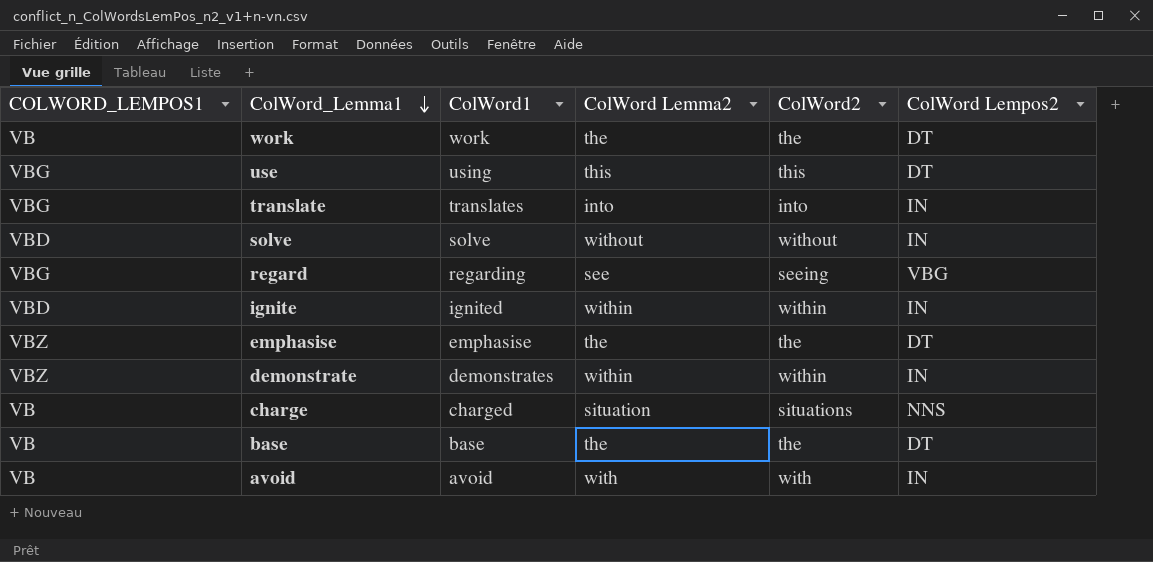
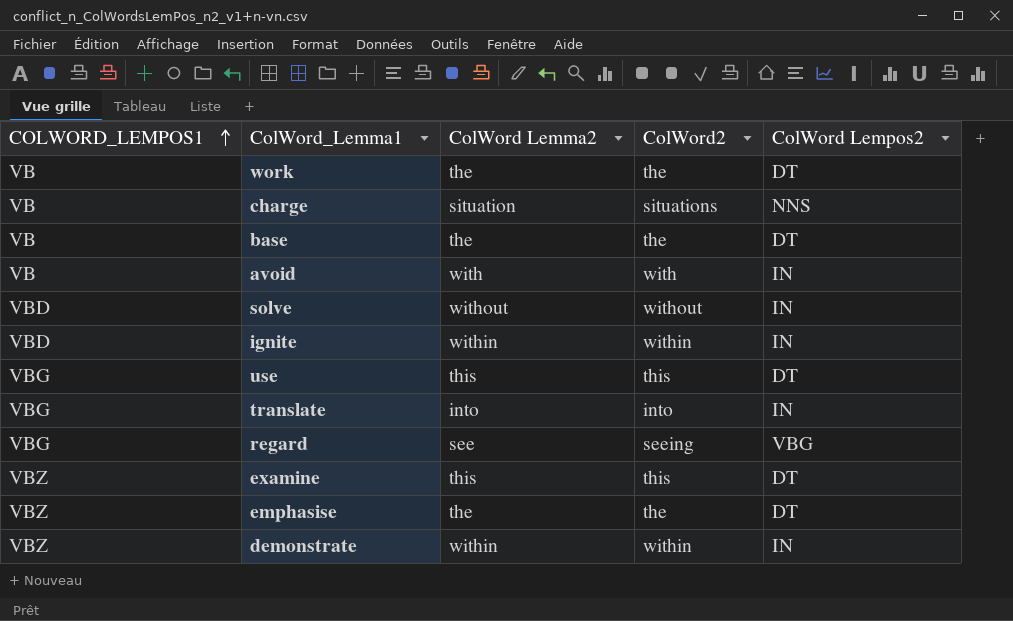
row order: ColWord_Lemma1 descending -> COLWORD_LEMPOS1 ascending
column ColWord1 | position: 3 -> none
row examine: none -> VBZ | this | this | DT

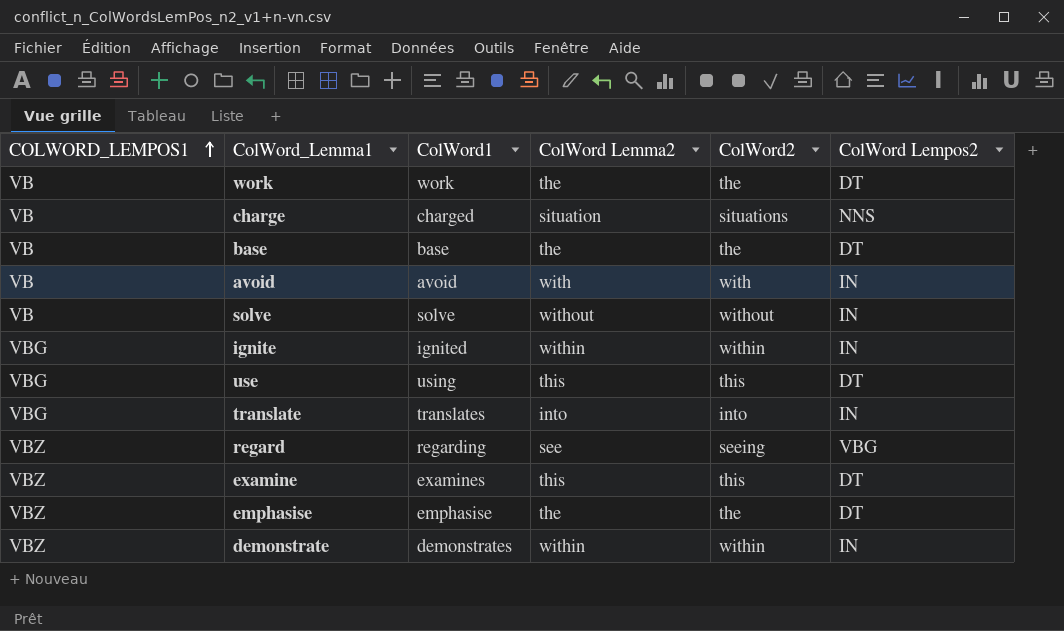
column ColWord1 | position: none -> 3
solve | COLWORD_LEMPOS1: VBD -> VB
ignite | COLWORD_LEMPOS1: VBD -> VBG
regard | COLWORD_LEMPOS1: VBG -> VBZ

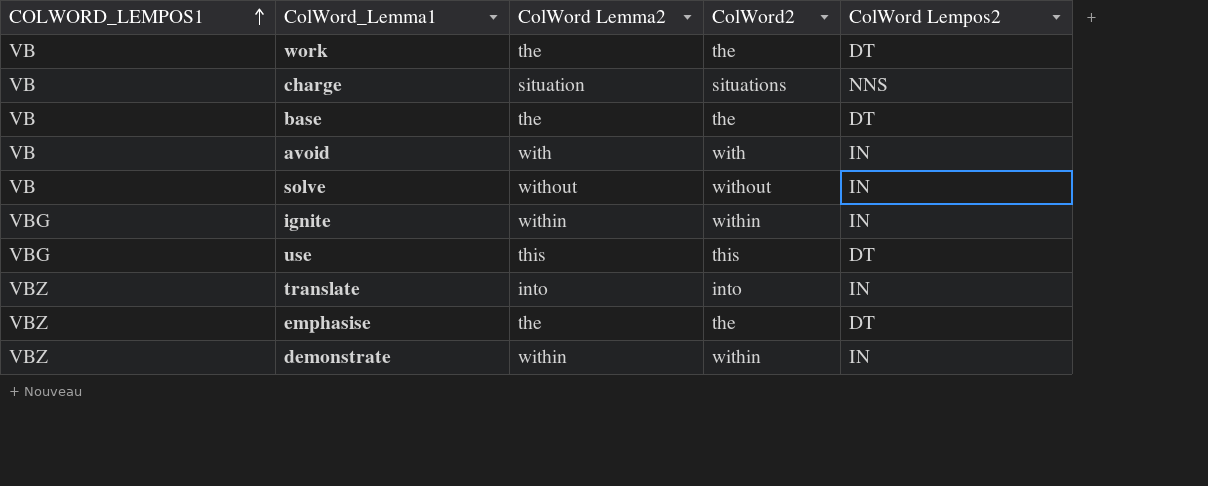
column ColWord1 | position: 3 -> none
row regard: VBZ | regarding | see | seeing | VBG -> none
row examine: VBZ | examines | this | this | DT -> none
translate | COLWORD_LEMPOS1: VBG -> VBZ

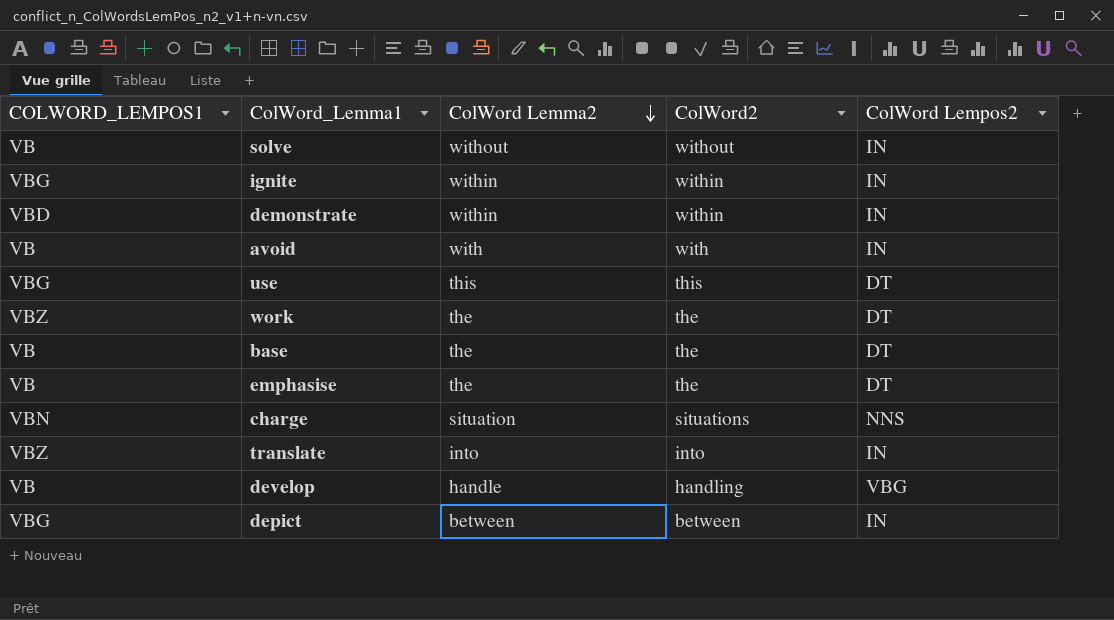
row order: COLWORD_LEMPOS1 ascending -> ColWord Lemma2 descending
demonstrate | COLWORD_LEMPOS1: VBZ -> VBD
work | COLWORD_LEMPOS1: VB -> VBZ
emphasise | COLWORD_LEMPOS1: VBZ -> VB
charge | COLWORD_LEMPOS1: VB -> VBN
row develop: none -> VB | handle | handling | VBG
row depict: none -> VBG | between | between | IN

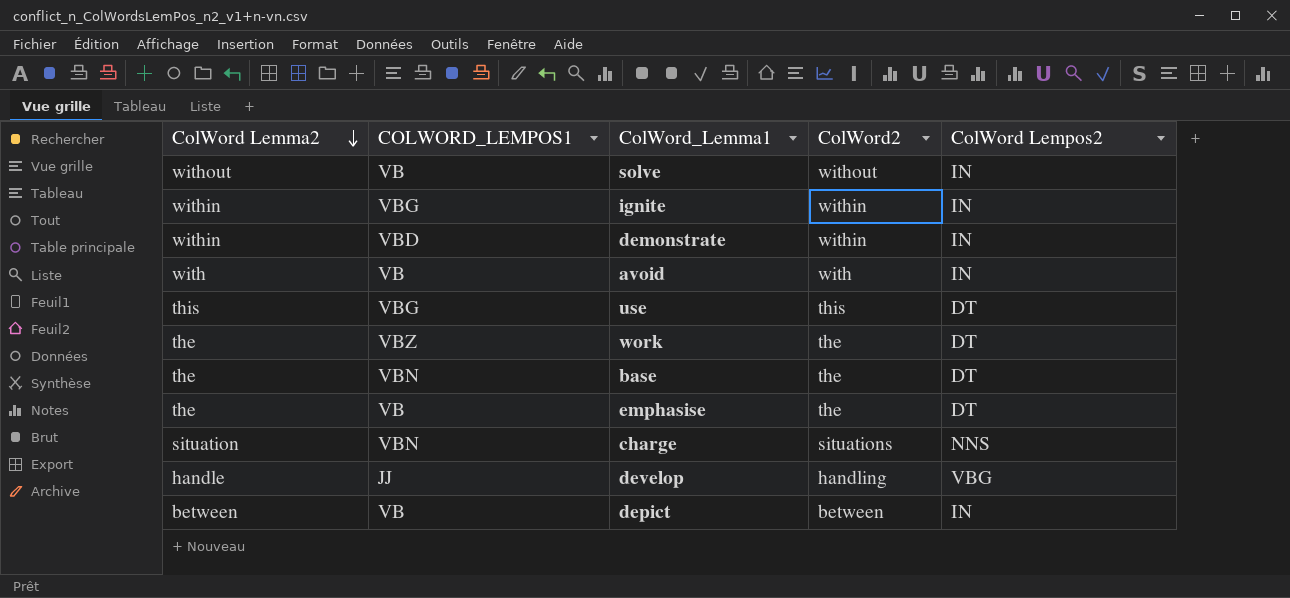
column ColWord Lemma2 | position: 3 -> 1
row translate: VBZ | into | into | IN -> none
base | COLWORD_LEMPOS1: VB -> VBN
develop | COLWORD_LEMPOS1: VB -> JJ
depict | COLWORD_LEMPOS1: VBG -> VB

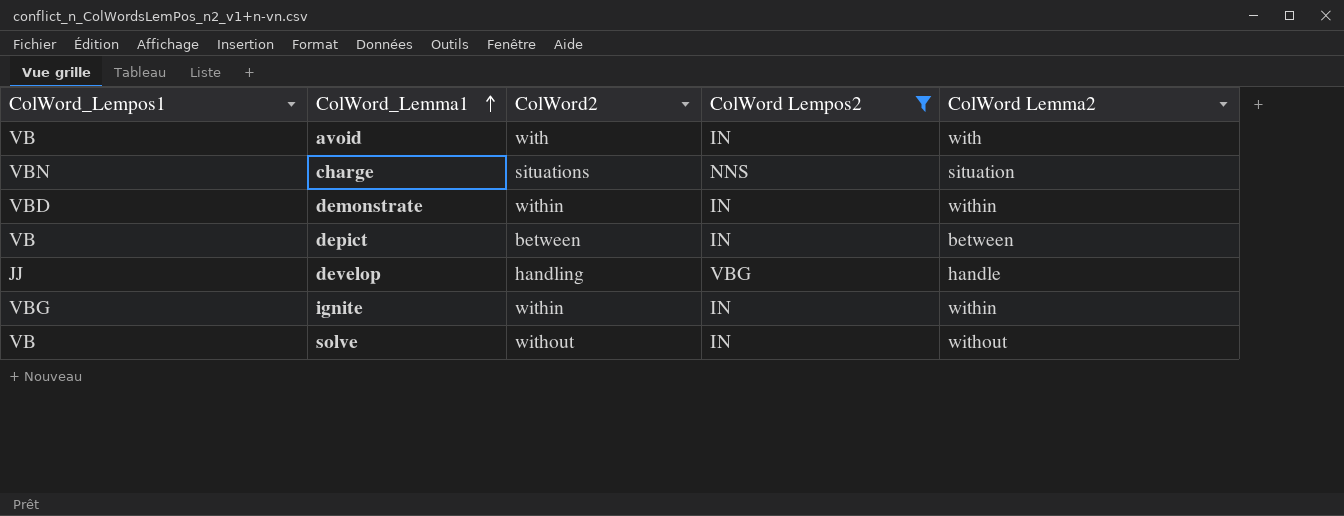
filter: none -> ColWord Lempos2 != DT
row order: ColWord Lemma2 descending -> ColWord_Lemma1 ascending
column name: COLWORD_LEMPOS1 -> ColWord_Lempos1
column ColWord Lemma2 | position: 1 -> 5

